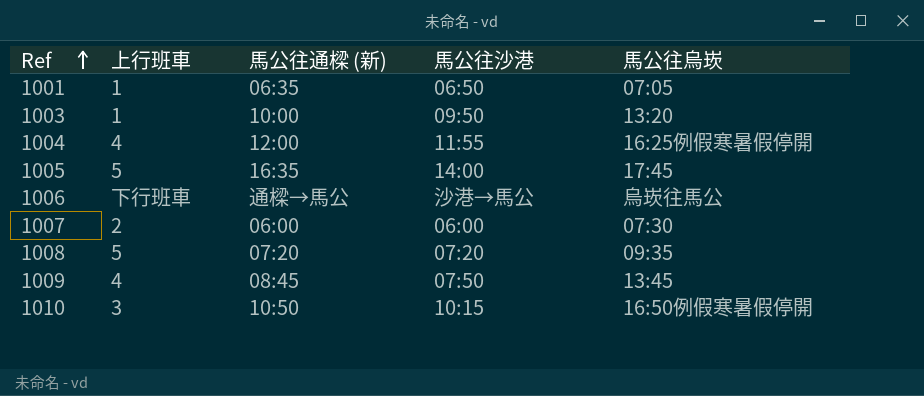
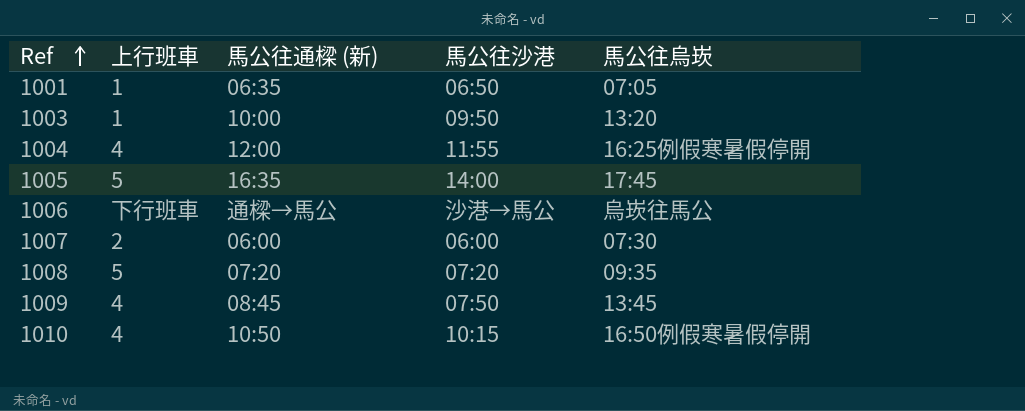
1010 | 上行班車: 3 -> 4

